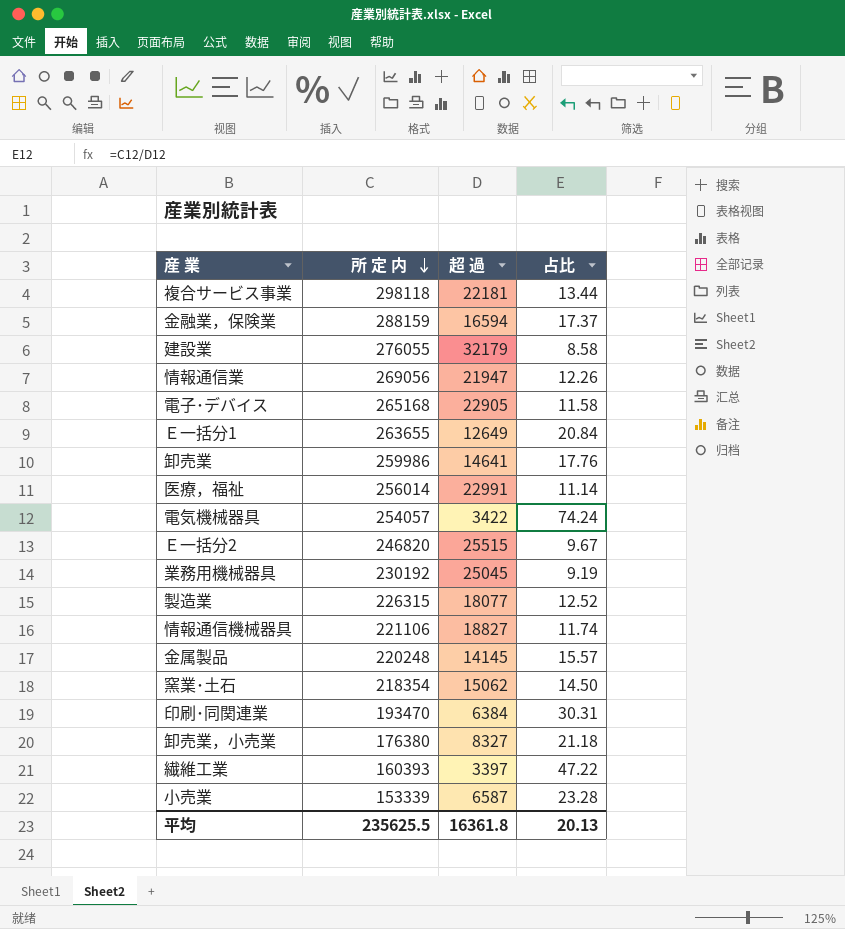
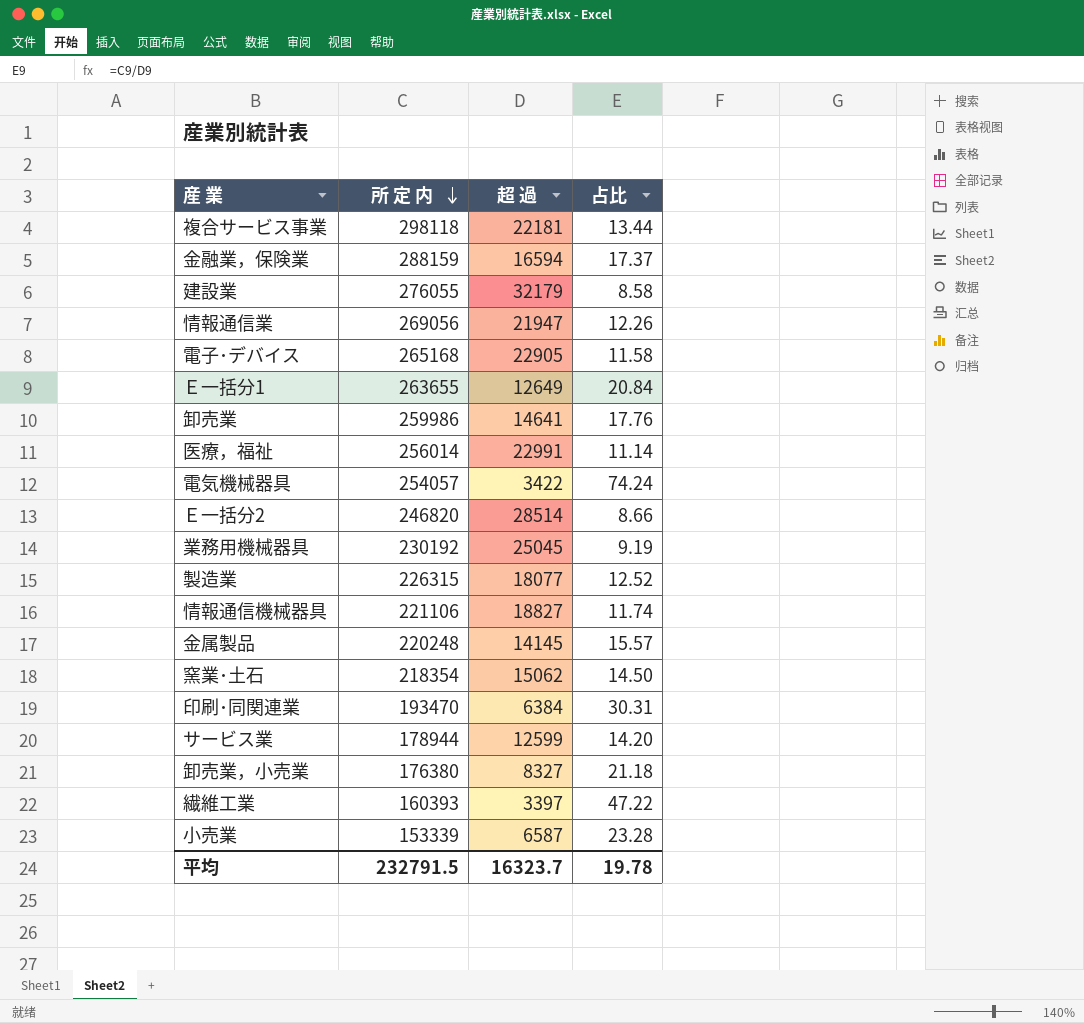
Ｅ一括分2 | 超 過: 25515 -> 28514
Ｅ一括分2 | 占比: 9.67 -> 8.66
row サービス業: none -> 178944 | 12599 | 14.20
平均 | 所 定 内: 235625.5 -> 232791.5
平均 | 超 過: 16361.8 -> 16323.7
平均 | 占比: 20.13 -> 19.78

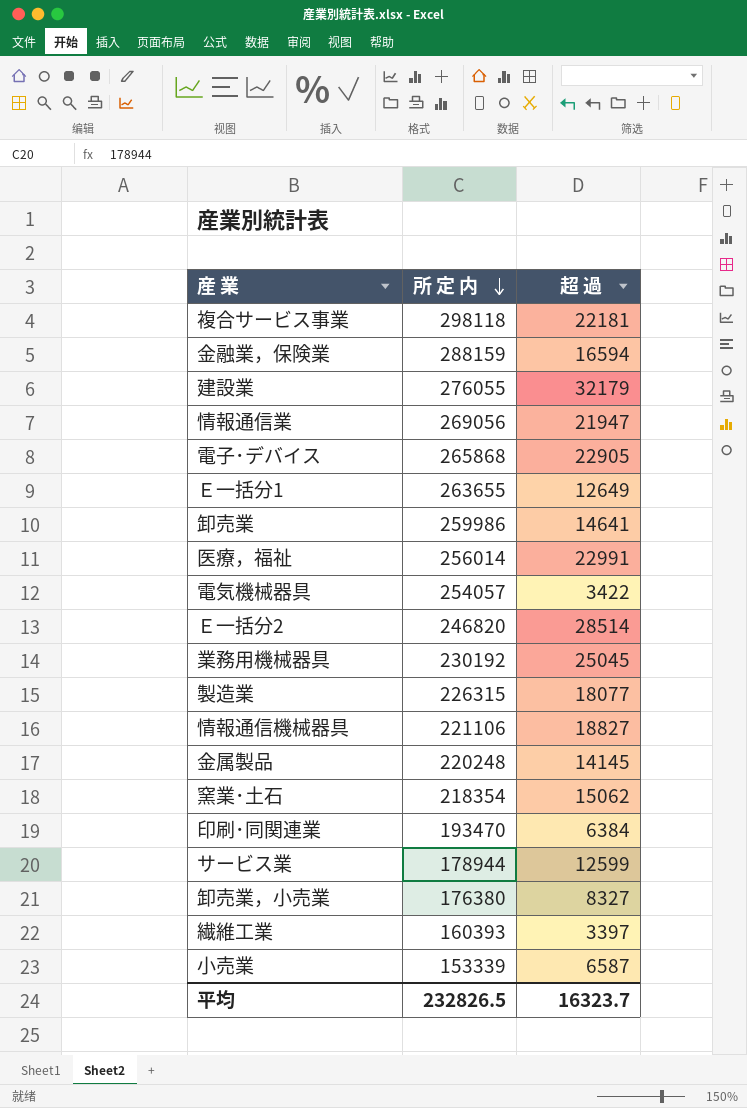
column 占比 | formula: [所 定 内] / [超 過] -> none
電子･デバイス | 所 定 内: 265168 -> 265868
平均 | 所 定 内: 232791.5 -> 232826.5

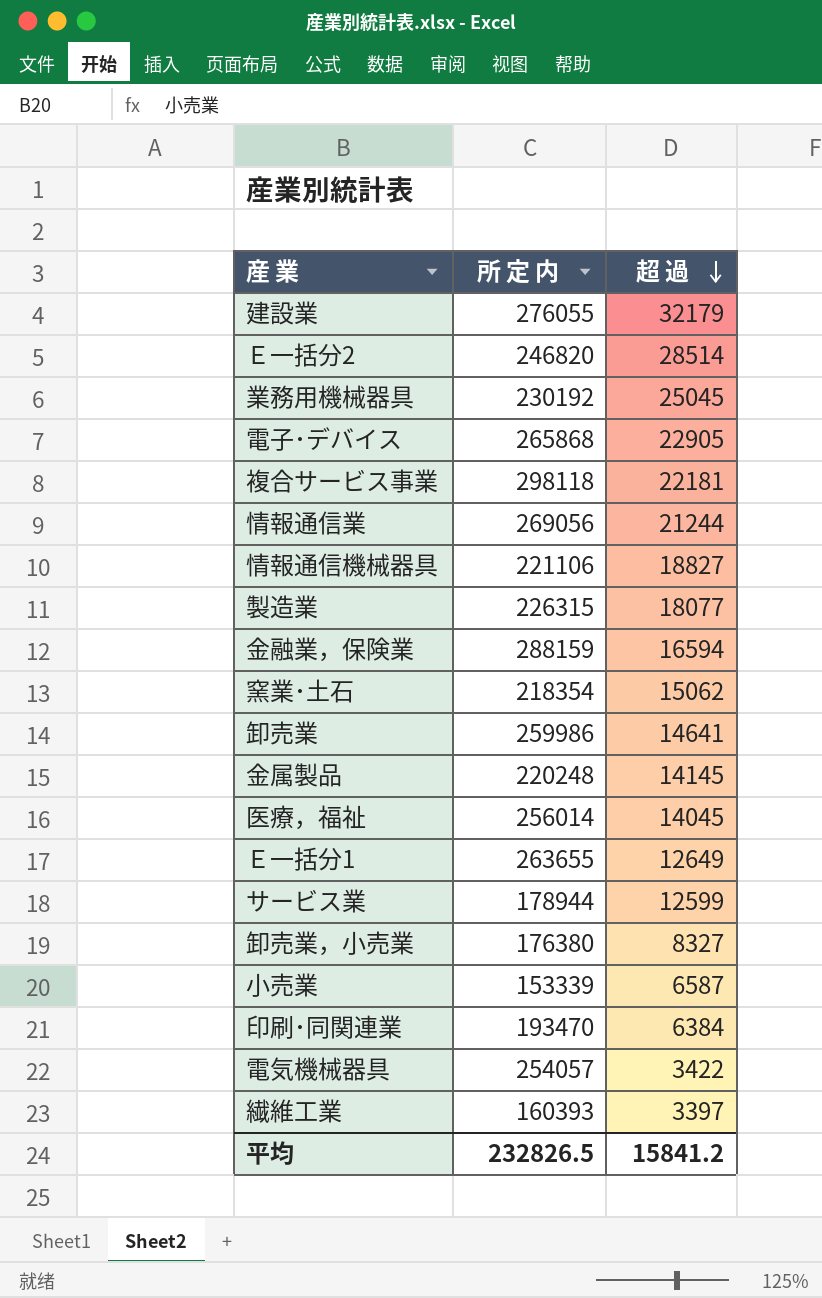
row order: 所 定 内 descending -> 超 過 descending
情報通信業 | 超 過: 21947 -> 21244
医療，福祉 | 超 過: 22991 -> 14045
平均 | 超 過: 16323.7 -> 15841.2

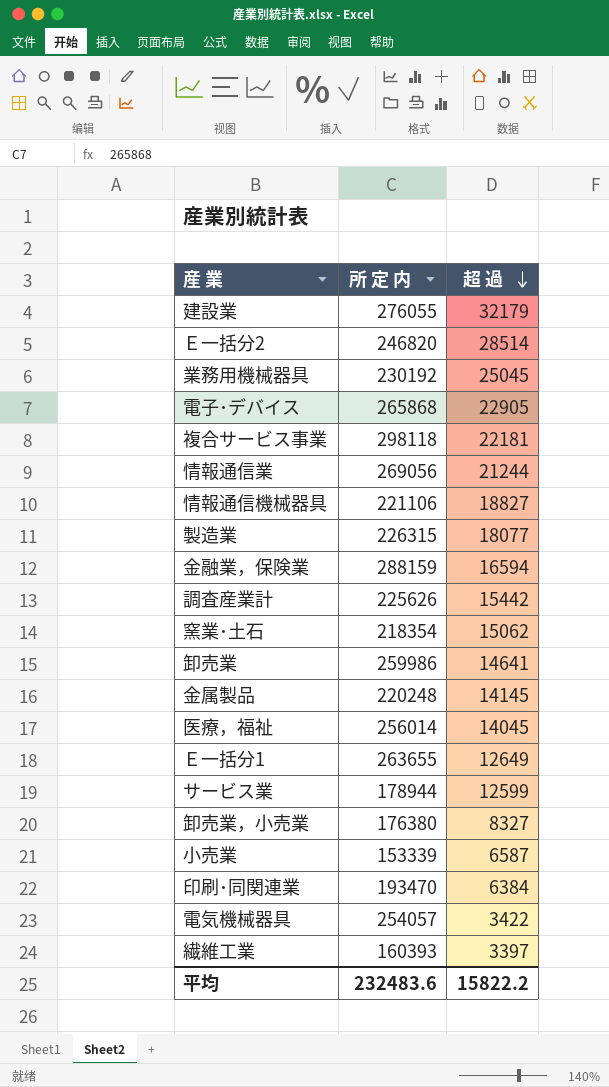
row 調査産業計: none -> 225626 | 15442
平均 | 所 定 内: 232826.5 -> 232483.6
平均 | 超 過: 15841.2 -> 15822.2

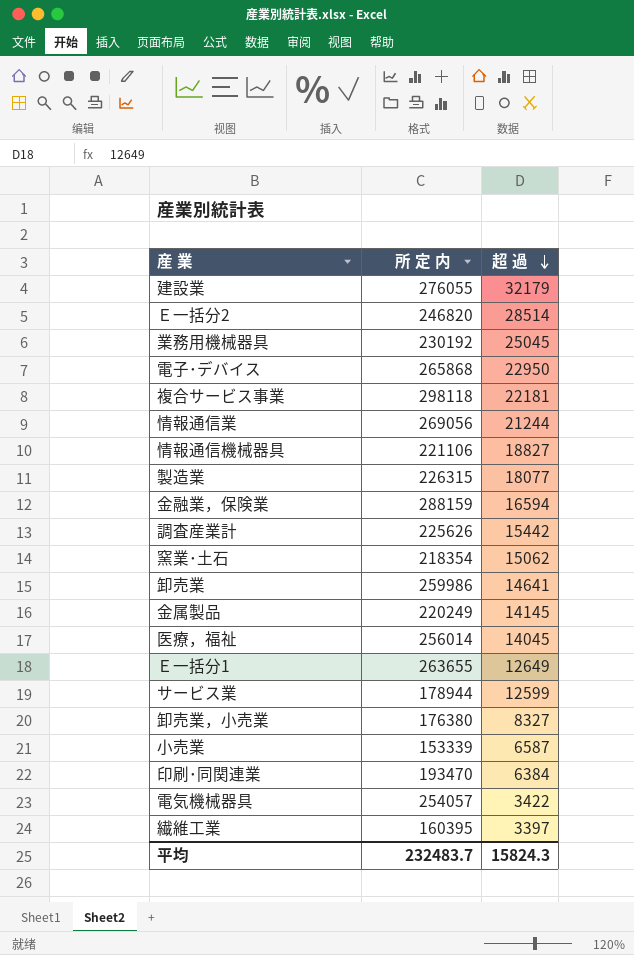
電子･デバイス | 超 過: 22905 -> 22950
金属製品 | 所 定 内: 220248 -> 220249
繊維工業 | 所 定 内: 160393 -> 160395
平均 | 所 定 内: 232483.6 -> 232483.7
平均 | 超 過: 15822.2 -> 15824.3

